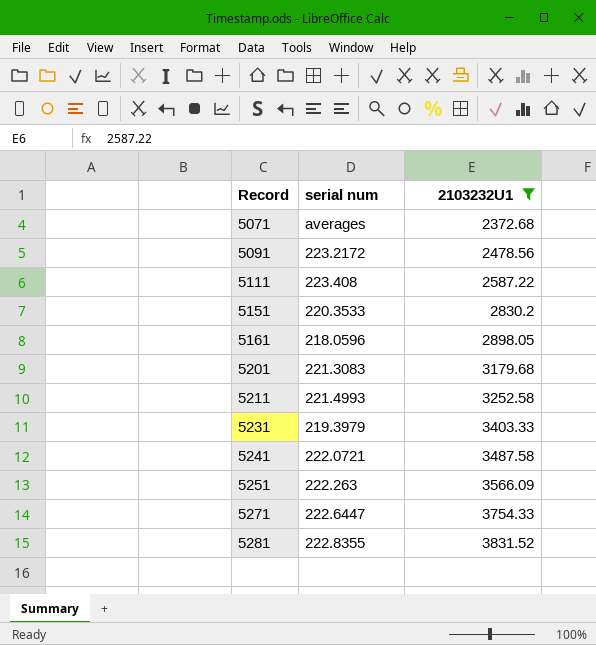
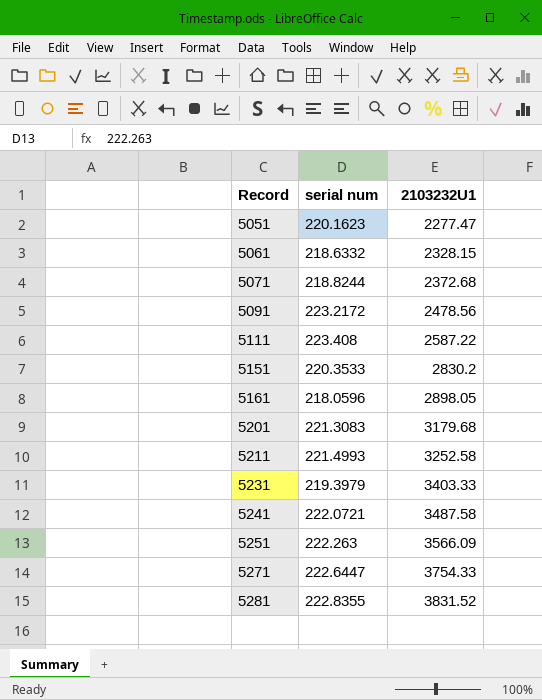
filter: 2103232U1 >= 2372.68 -> none
5071 | serial num: averages -> 218.8244

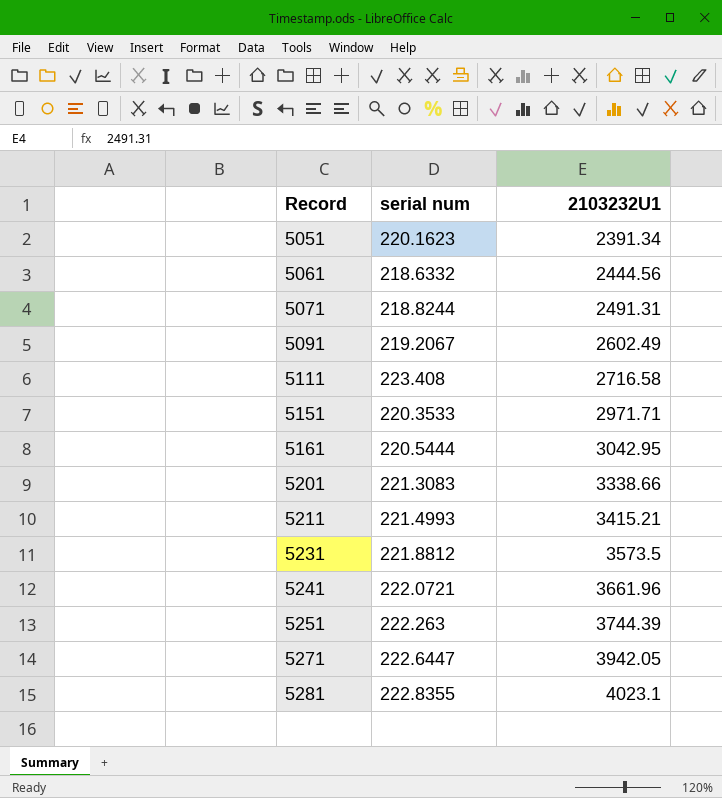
5051 | 2103232U1: 2277.47 -> 2391.34
5061 | 2103232U1: 2328.15 -> 2444.56
5071 | 2103232U1: 2372.68 -> 2491.31
5091 | serial num: 223.2172 -> 219.2067
5091 | 2103232U1: 2478.56 -> 2602.49
5111 | 2103232U1: 2587.22 -> 2716.58
5151 | 2103232U1: 2830.2 -> 2971.71
5161 | serial num: 218.0596 -> 220.5444
5161 | 2103232U1: 2898.05 -> 3042.95
5201 | 2103232U1: 3179.68 -> 3338.66
5211 | 2103232U1: 3252.58 -> 3415.21
5231 | serial num: 219.3979 -> 221.8812
5231 | 2103232U1: 3403.33 -> 3573.5
5241 | 2103232U1: 3487.58 -> 3661.96
5251 | 2103232U1: 3566.09 -> 3744.39
5271 | 2103232U1: 3754.33 -> 3942.05
5281 | 2103232U1: 3831.52 -> 4023.1

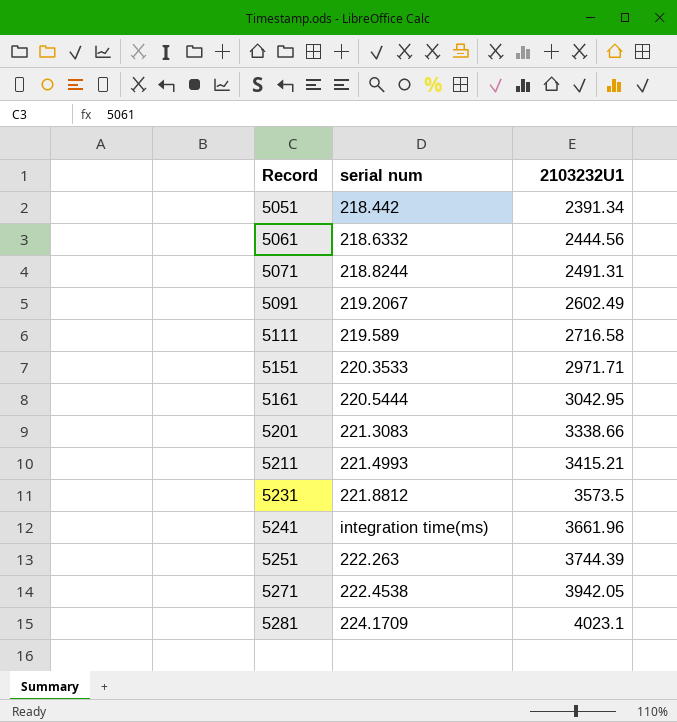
5051 | serial num: 220.1623 -> 218.442
5111 | serial num: 223.408 -> 219.589
5241 | serial num: 222.0721 -> integration time(ms)
5271 | serial num: 222.6447 -> 222.4538
5281 | serial num: 222.8355 -> 224.1709

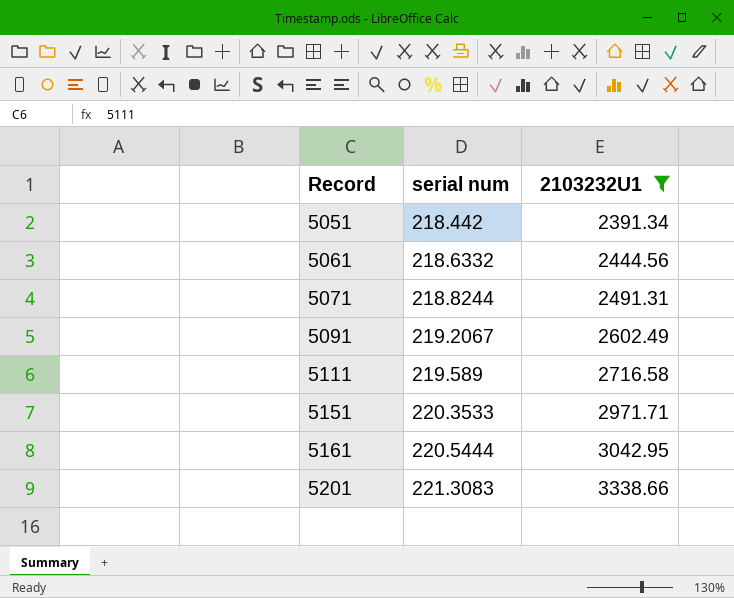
filter: none -> 2103232U1 <= 3338.66

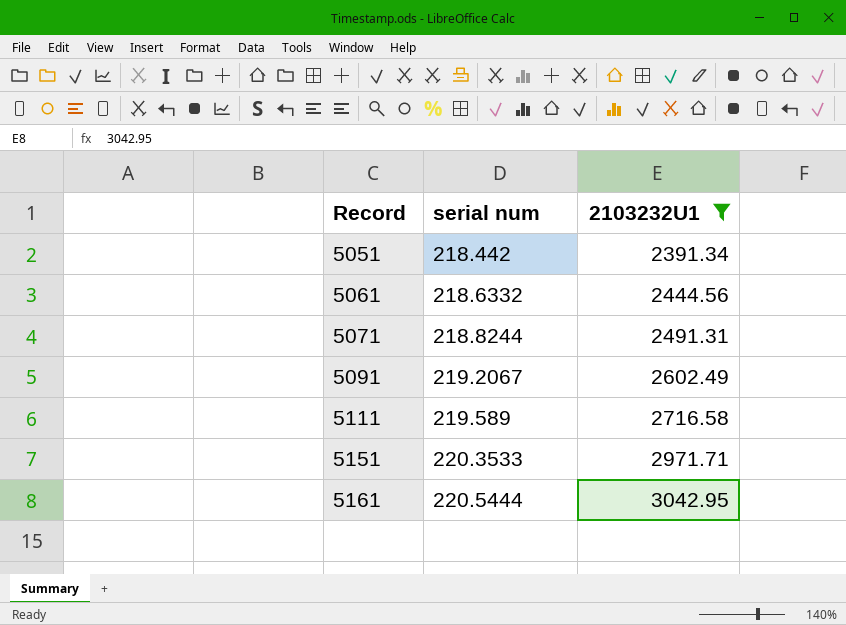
row 5201: 221.3083 | 3338.66 -> none

